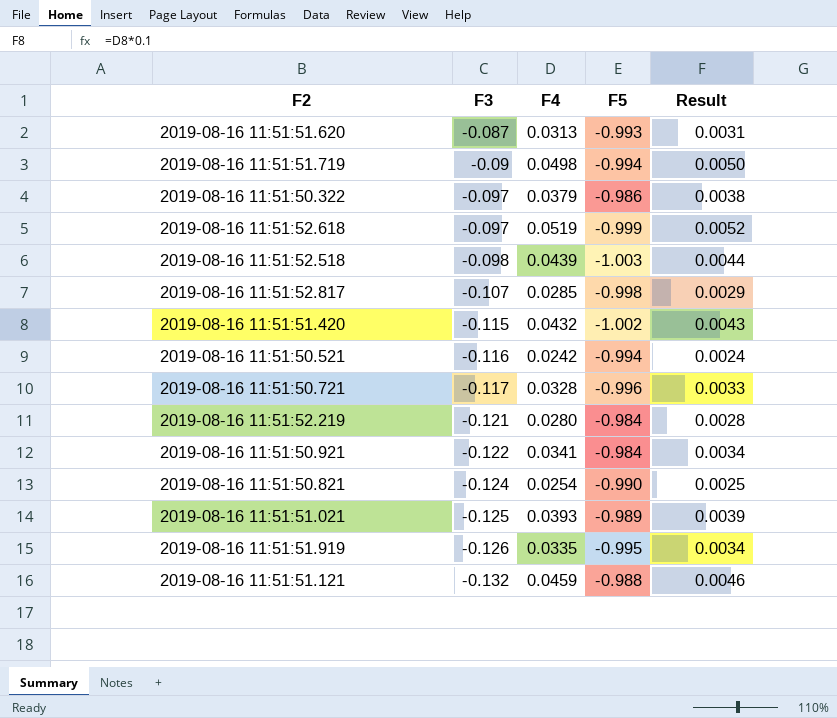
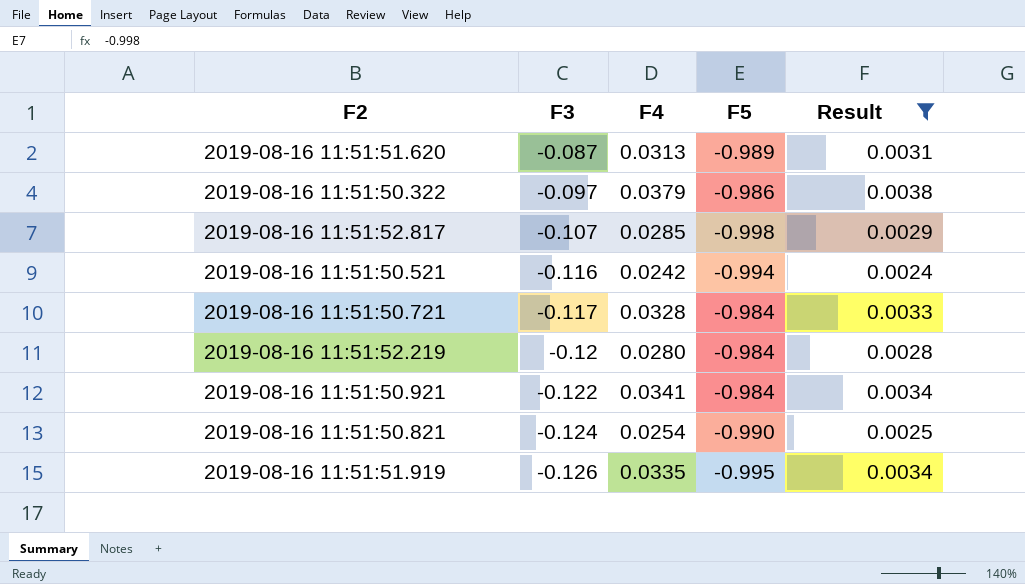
filter: none -> Result <= 0.0038
2019-08-16 11:51:51.620 | F5: -0.993 -> -0.989
2019-08-16 11:51:50.721 | F5: -0.996 -> -0.984
2019-08-16 11:51:52.219 | F3: -0.121 -> -0.12

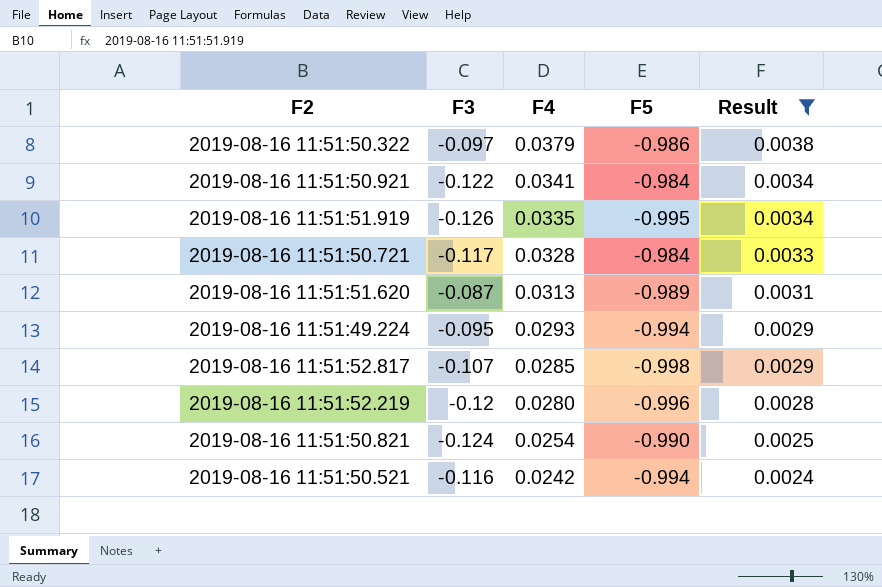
row order: F3 descending -> F4 descending
row 2019-08-16 11:51:49.224: none -> -0.095 | 0.0293 | -0.994 | 0.0029
2019-08-16 11:51:52.219 | F5: -0.984 -> -0.996

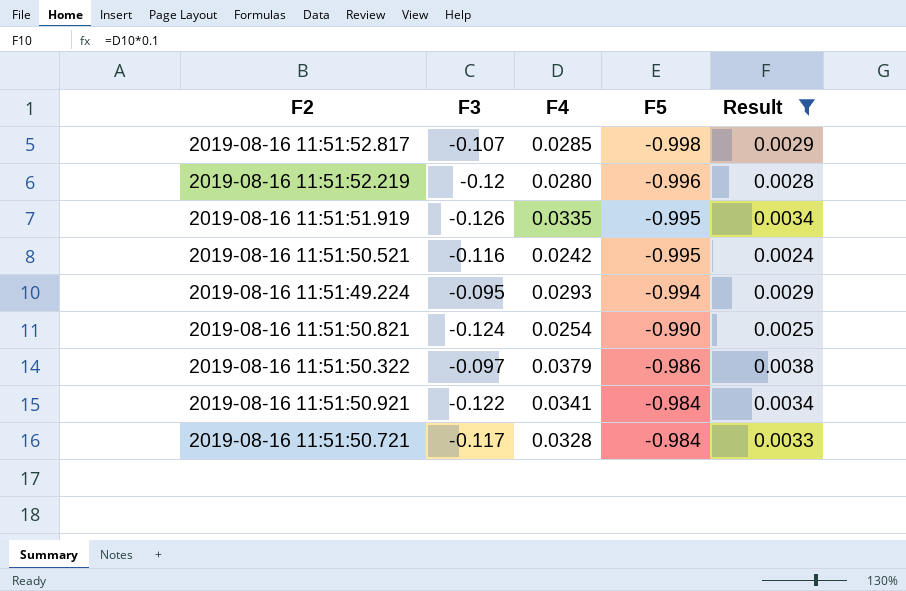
row order: F4 descending -> F5 ascending
row 2019-08-16 11:51:51.620: -0.087 | 0.0313 | -0.989 | 0.0031 -> none
2019-08-16 11:51:50.521 | F5: -0.994 -> -0.995

